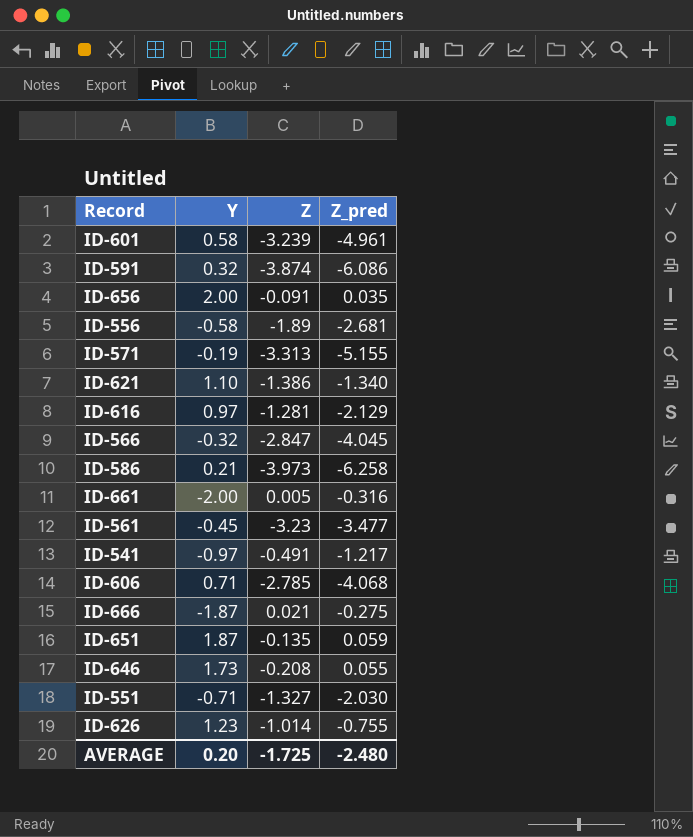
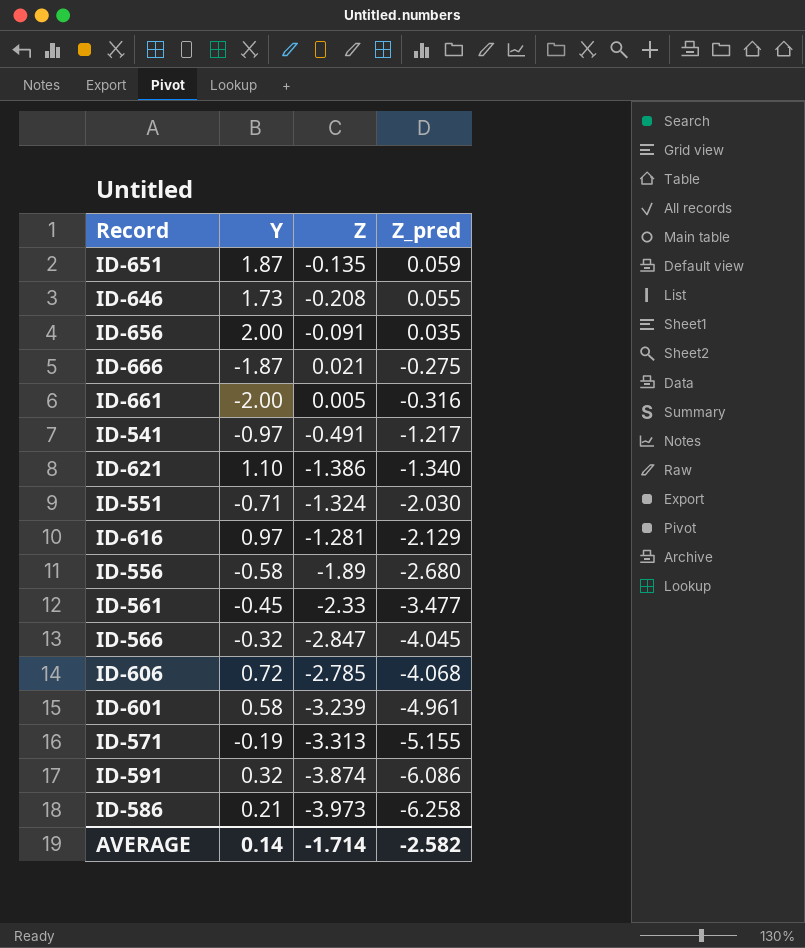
row order: none -> Z_pred descending
row ID-626: 1.23 | -1.014 | -0.755 -> none
ID-551 | Z: -1.327 -> -1.324
ID-556 | Z_pred: -2.681 -> -2.680
ID-561 | Z: -3.23 -> -2.33
ID-606 | Y: 0.71 -> 0.72
AVERAGE | Y: 0.20 -> 0.14
AVERAGE | Z: -1.725 -> -1.714
AVERAGE | Z_pred: -2.480 -> -2.582

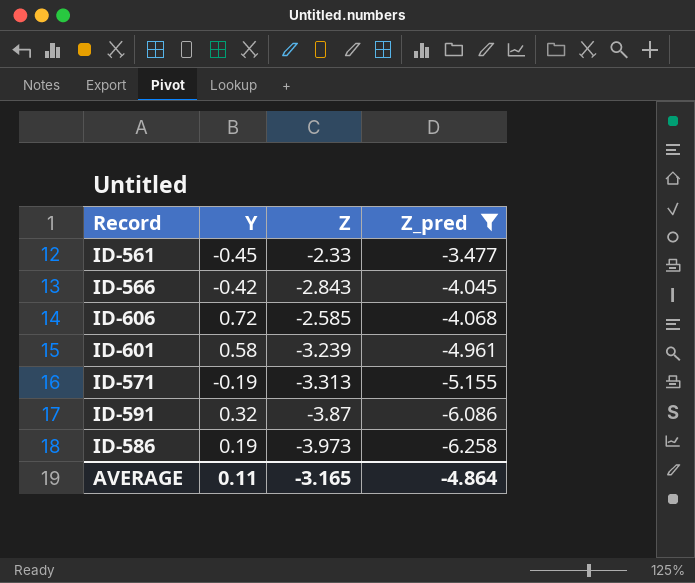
filter: none -> Z_pred <= -3.477
ID-566 | Y: -0.32 -> -0.42
ID-566 | Z: -2.847 -> -2.843
ID-606 | Z: -2.785 -> -2.585
ID-591 | Z: -3.874 -> -3.87
ID-586 | Y: 0.21 -> 0.19
AVERAGE | Y: 0.14 -> 0.11
AVERAGE | Z: -1.714 -> -3.165
AVERAGE | Z_pred: -2.582 -> -4.864

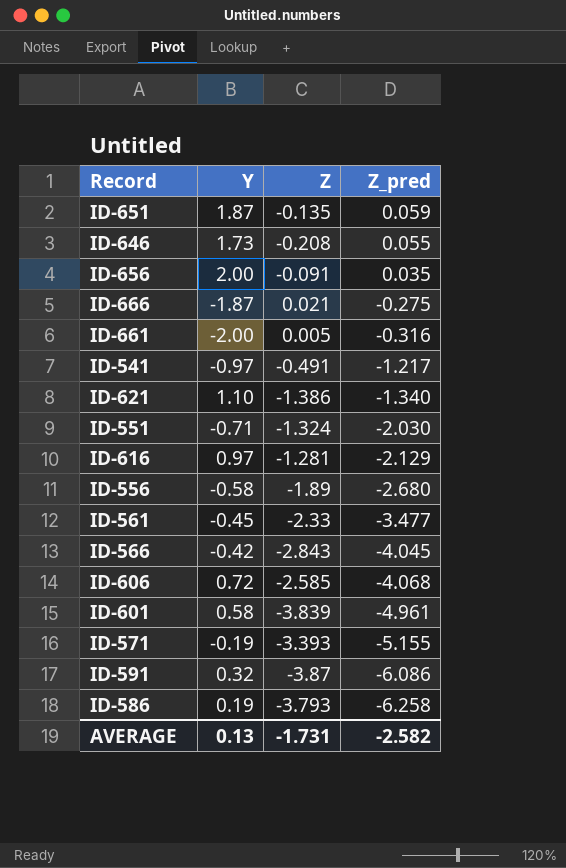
filter: Z_pred <= -3.477 -> none
ID-601 | Z: -3.239 -> -3.839
ID-571 | Z: -3.313 -> -3.393
ID-586 | Z: -3.973 -> -3.793
AVERAGE | Y: 0.11 -> 0.13
AVERAGE | Z: -3.165 -> -1.731
AVERAGE | Z_pred: -4.864 -> -2.582

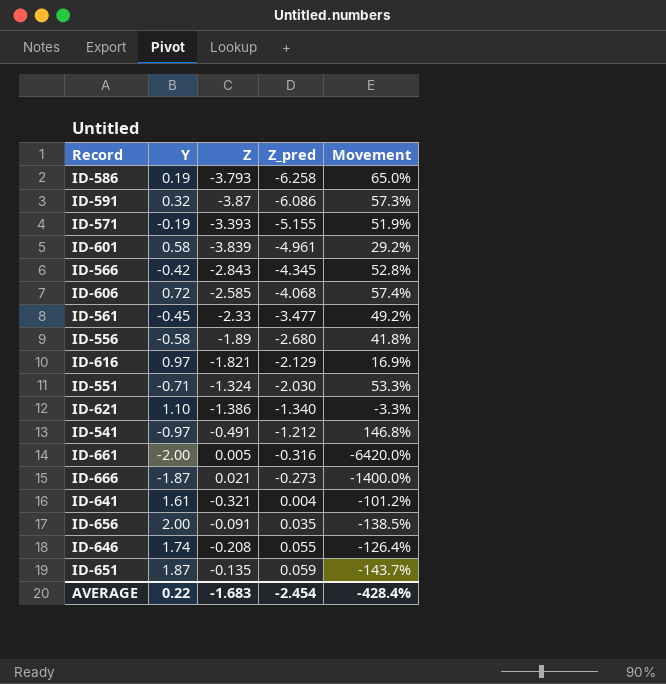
row order: Z_pred descending -> Z_pred ascending
column Movement | formula: none -> ([Z_pred] - [Z]) / [Z]
ID-566 | Z_pred: -4.045 -> -4.345
ID-616 | Z: -1.281 -> -1.821
ID-541 | Z_pred: -1.217 -> -1.212
ID-666 | Z_pred: -0.275 -> -0.273
row ID-641: none -> 1.61 | -0.321 | 0.004 | -101.2%
ID-646 | Y: 1.73 -> 1.74
AVERAGE | Y: 0.13 -> 0.22
AVERAGE | Z: -1.731 -> -1.683
AVERAGE | Z_pred: -2.582 -> -2.454

